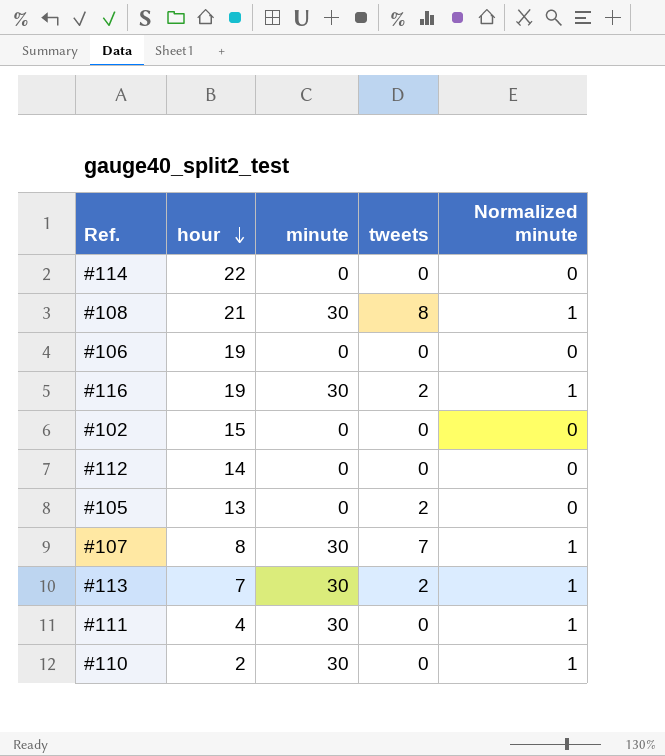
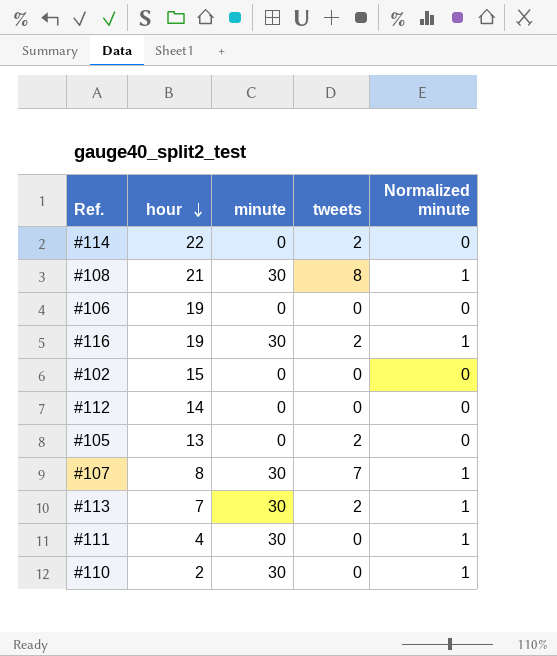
#114 | tweets: 0 -> 2

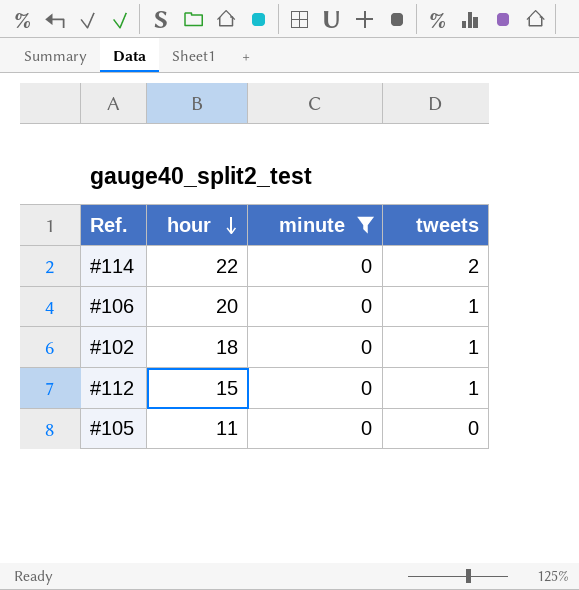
filter: none -> minute = 0
column Normalized minute | position: 5 -> none
#106 | hour: 19 -> 20
#106 | tweets: 0 -> 1
#102 | hour: 15 -> 18
#102 | tweets: 0 -> 1
#112 | hour: 14 -> 15
#112 | tweets: 0 -> 1
#105 | hour: 13 -> 11
#105 | tweets: 2 -> 0

